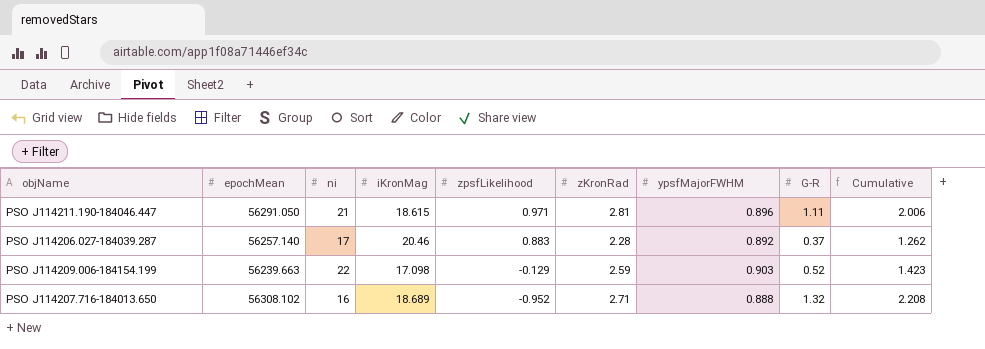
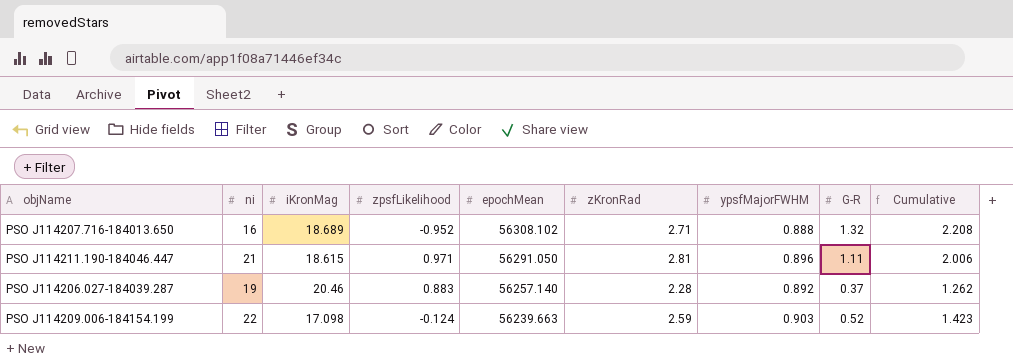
row order: zpsfLikelihood descending -> epochMean descending
column epochMean | position: 2 -> 5
PSO J114206.027-184039.287 | ni: 17 -> 19
PSO J114209.006-184154.199 | zpsfLikelihood: -0.129 -> -0.124

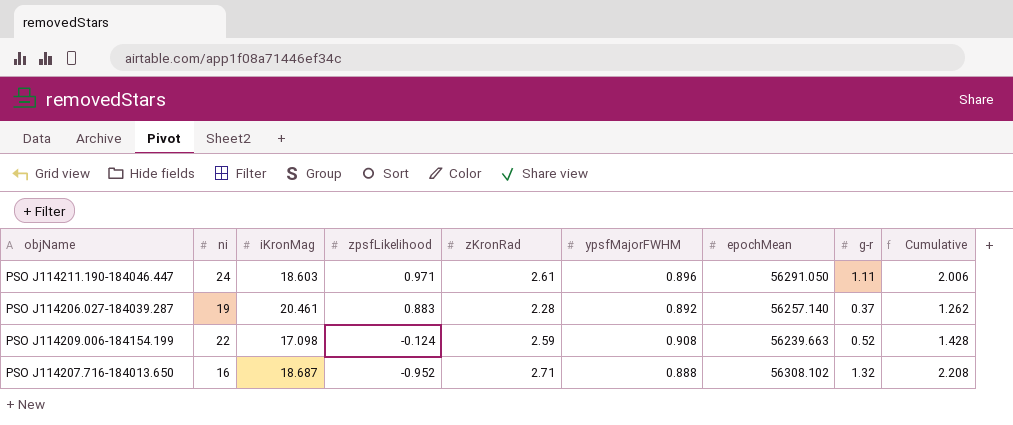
row order: epochMean descending -> zpsfLikelihood descending
column epochMean | position: 5 -> 7
column name: G-R -> g-r
PSO J114211.190-184046.447 | ni: 21 -> 24
PSO J114211.190-184046.447 | iKronMag: 18.615 -> 18.603
PSO J114211.190-184046.447 | zKronRad: 2.81 -> 2.61
PSO J114206.027-184039.287 | iKronMag: 20.46 -> 20.461
PSO J114209.006-184154.199 | ypsfMajorFWHM: 0.903 -> 0.908
PSO J114209.006-184154.199 | Cumulative: 1.423 -> 1.428
PSO J114207.716-184013.650 | iKronMag: 18.689 -> 18.687

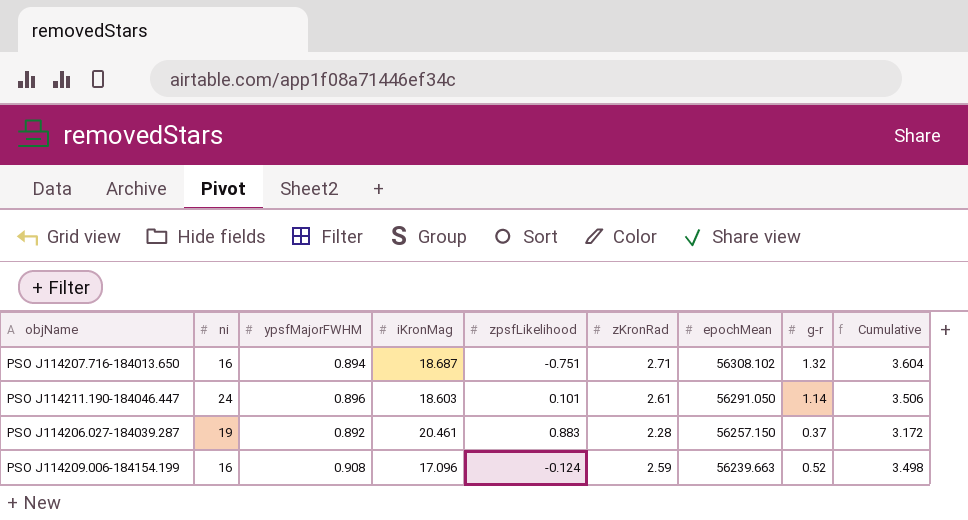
row order: zpsfLikelihood descending -> epochMean descending
column ypsfMajorFWHM | position: 6 -> 3
column Cumulative | formula: [ypsfMajorFWHM] + [g-r] -> [ypsfMajorFWHM] + [zKronRad]
PSO J114207.716-184013.650 | ypsfMajorFWHM: 0.888 -> 0.894
PSO J114207.716-184013.650 | zpsfLikelihood: -0.952 -> -0.751
PSO J114211.190-184046.447 | zpsfLikelihood: 0.971 -> 0.101
PSO J114211.190-184046.447 | g-r: 1.11 -> 1.14
PSO J114206.027-184039.287 | epochMean: 56257.140 -> 56257.150
PSO J114209.006-184154.199 | ni: 22 -> 16
PSO J114209.006-184154.199 | iKronMag: 17.098 -> 17.096

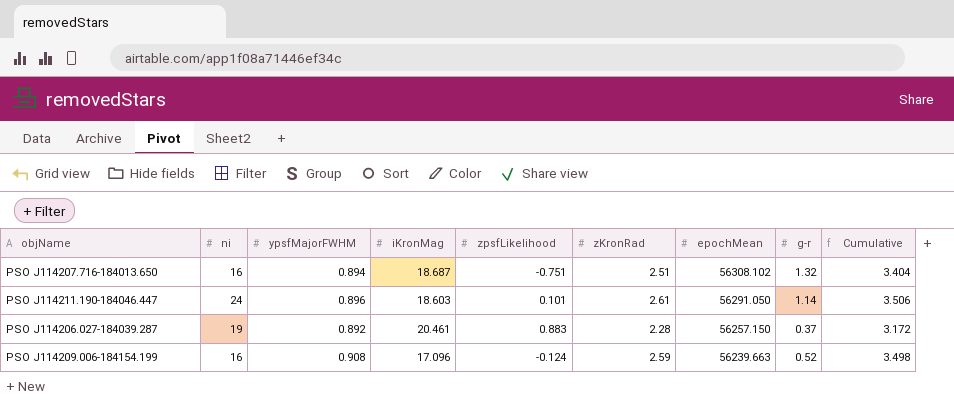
PSO J114207.716-184013.650 | zKronRad: 2.71 -> 2.51
PSO J114207.716-184013.650 | Cumulative: 3.604 -> 3.404

